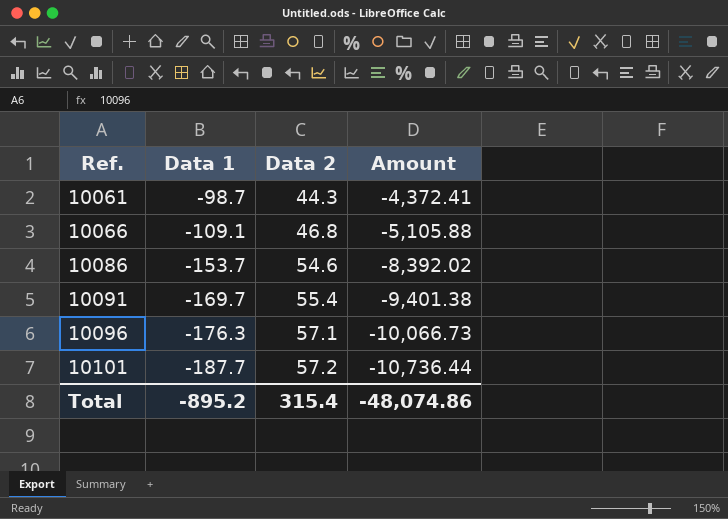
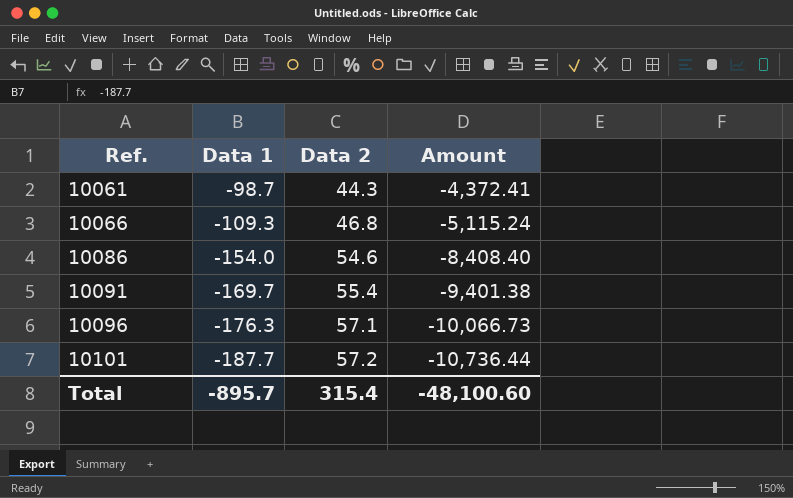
10066 | Data 1: -109.1 -> -109.3
10066 | Amount: -5,105.88 -> -5,115.24
10086 | Data 1: -153.7 -> -154.0
10086 | Amount: -8,392.02 -> -8,408.40
Total | Data 1: -895.2 -> -895.7
Total | Amount: -48,074.86 -> -48,100.60

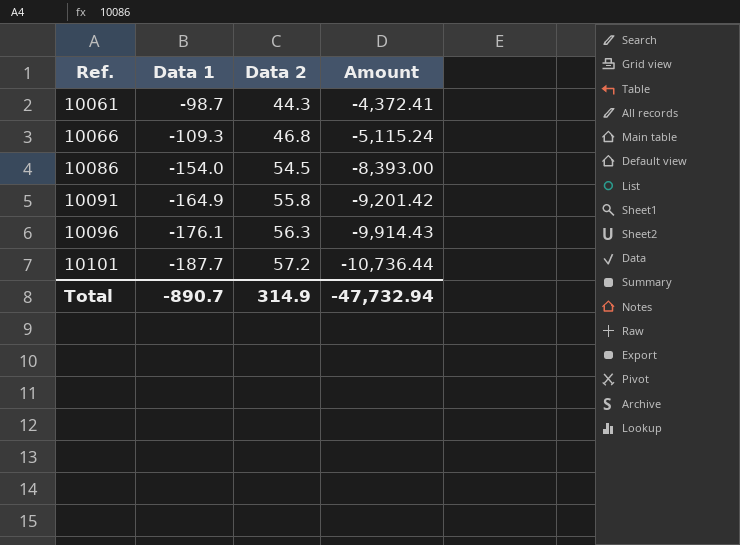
10086 | Data 2: 54.6 -> 54.5
10086 | Amount: -8,408.40 -> -8,393.00
10091 | Data 1: -169.7 -> -164.9
10091 | Data 2: 55.4 -> 55.8
10091 | Amount: -9,401.38 -> -9,201.42
10096 | Data 1: -176.3 -> -176.1
10096 | Data 2: 57.1 -> 56.3
10096 | Amount: -10,066.73 -> -9,914.43
Total | Data 1: -895.7 -> -890.7
Total | Data 2: 315.4 -> 314.9
Total | Amount: -48,100.60 -> -47,732.94

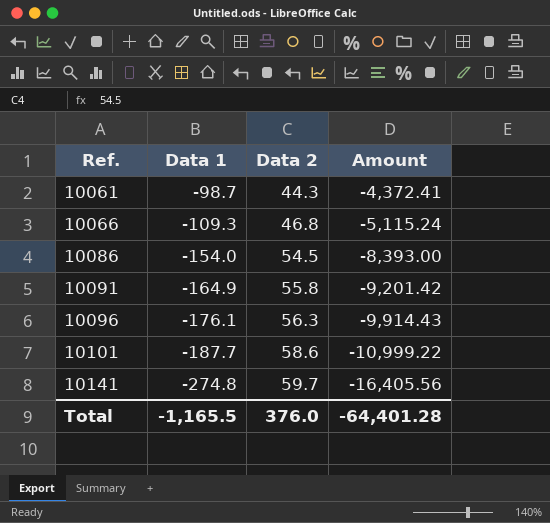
10101 | Data 2: 57.2 -> 58.6
10101 | Amount: -10,736.44 -> -10,999.22
row 10141: none -> -274.8 | 59.7 | -16,405.56
Total | Data 1: -890.7 -> -1,165.5
Total | Data 2: 314.9 -> 376.0
Total | Amount: -47,732.94 -> -64,401.28

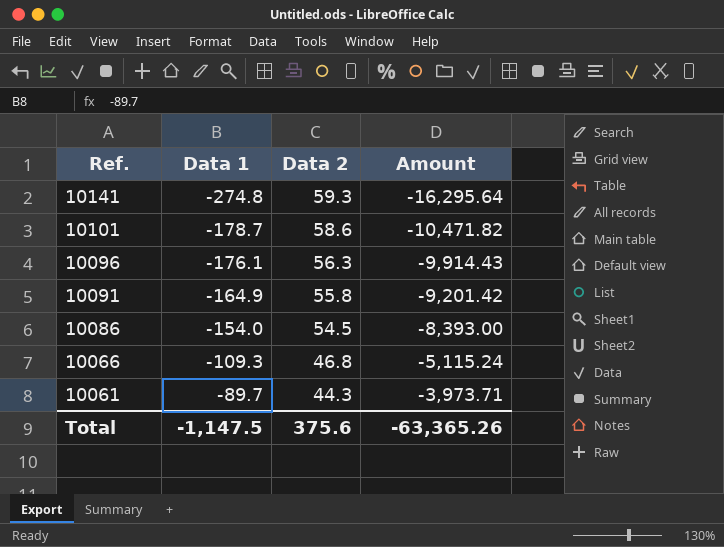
row order: Ref. ascending -> Ref. descending
10141 | Data 2: 59.7 -> 59.3
10141 | Amount: -16,405.56 -> -16,295.64
10101 | Data 1: -187.7 -> -178.7
10101 | Amount: -10,999.22 -> -10,471.82
10061 | Data 1: -98.7 -> -89.7
10061 | Amount: -4,372.41 -> -3,973.71
Total | Data 1: -1,165.5 -> -1,147.5
Total | Data 2: 376.0 -> 375.6
Total | Amount: -64,401.28 -> -63,365.26

